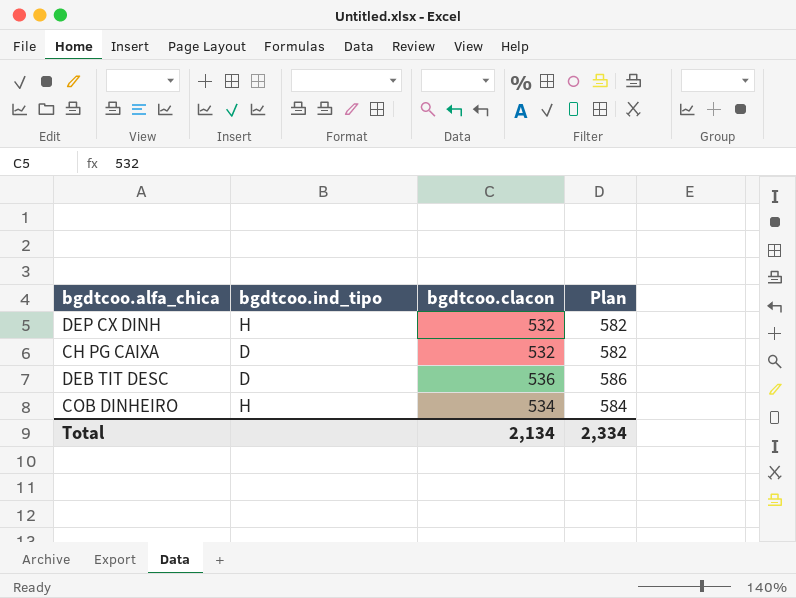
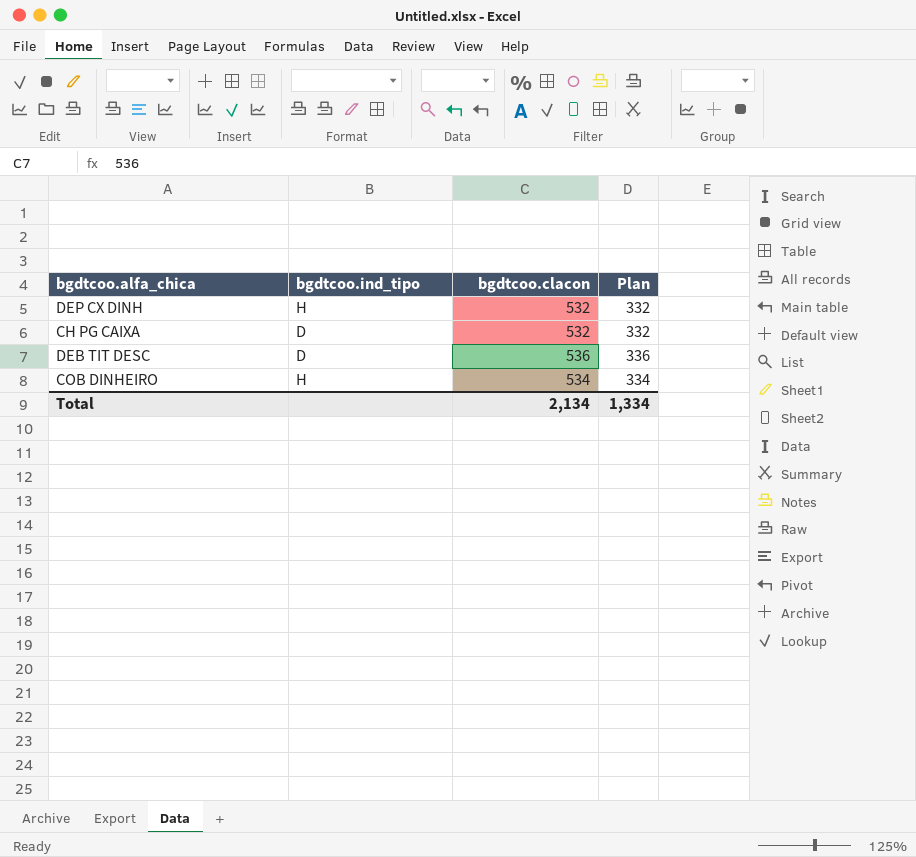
column Plan | formula: [bgdtcoo.clacon] + 50 -> [bgdtcoo.clacon] - 200
Total | Plan: 2,334 -> 1,334

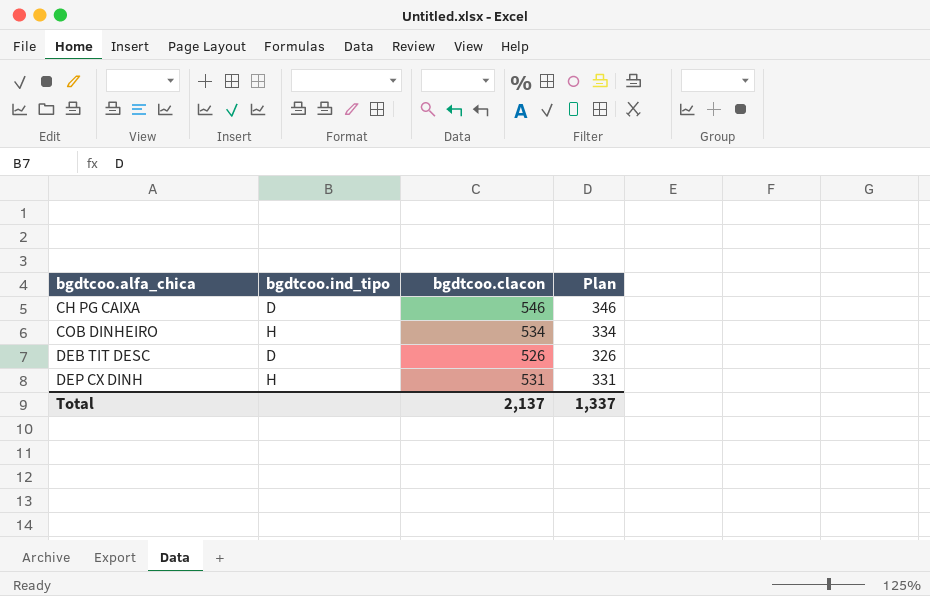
row order: none -> bgdtcoo.alfa_chica ascending
CH PG CAIXA | bgdtcoo.clacon: 532 -> 546
CH PG CAIXA | Plan: 332 -> 346
DEB TIT DESC | bgdtcoo.clacon: 536 -> 526
DEB TIT DESC | Plan: 336 -> 326
DEP CX DINH | bgdtcoo.clacon: 532 -> 531
DEP CX DINH | Plan: 332 -> 331
Total | bgdtcoo.clacon: 2,134 -> 2,137
Total | Plan: 1,334 -> 1,337

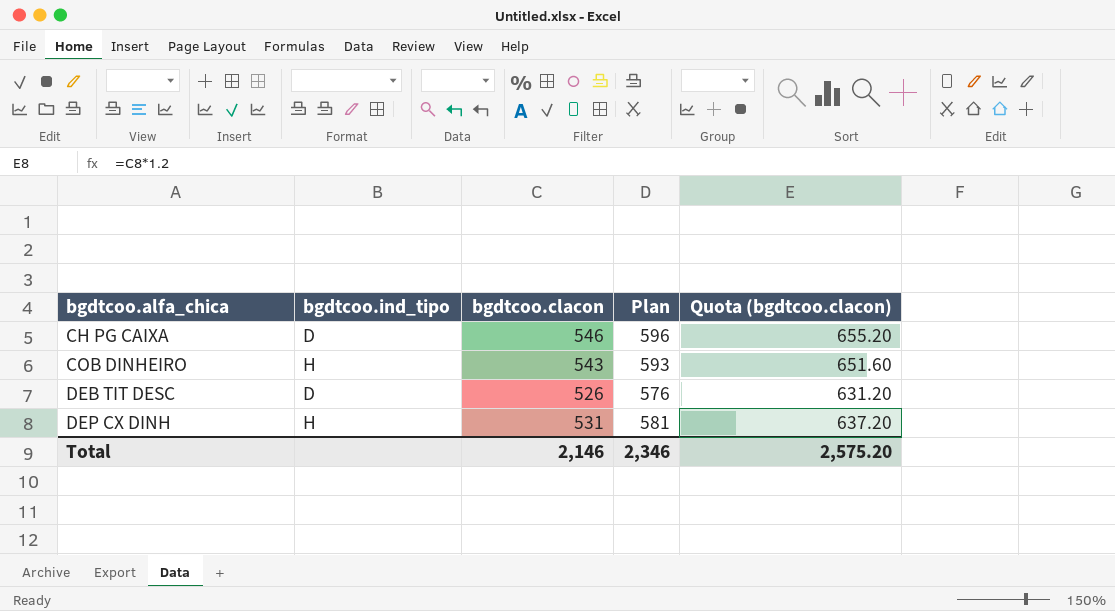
column Plan | formula: [bgdtcoo.clacon] - 200 -> [bgdtcoo.clacon] + 50
column Quota (bgdtcoo.clacon) | formula: none -> [bgdtcoo.clacon] * 1.2
COB DINHEIRO | bgdtcoo.clacon: 534 -> 543
Total | bgdtcoo.clacon: 2,137 -> 2,146
Total | Plan: 1,337 -> 2,346

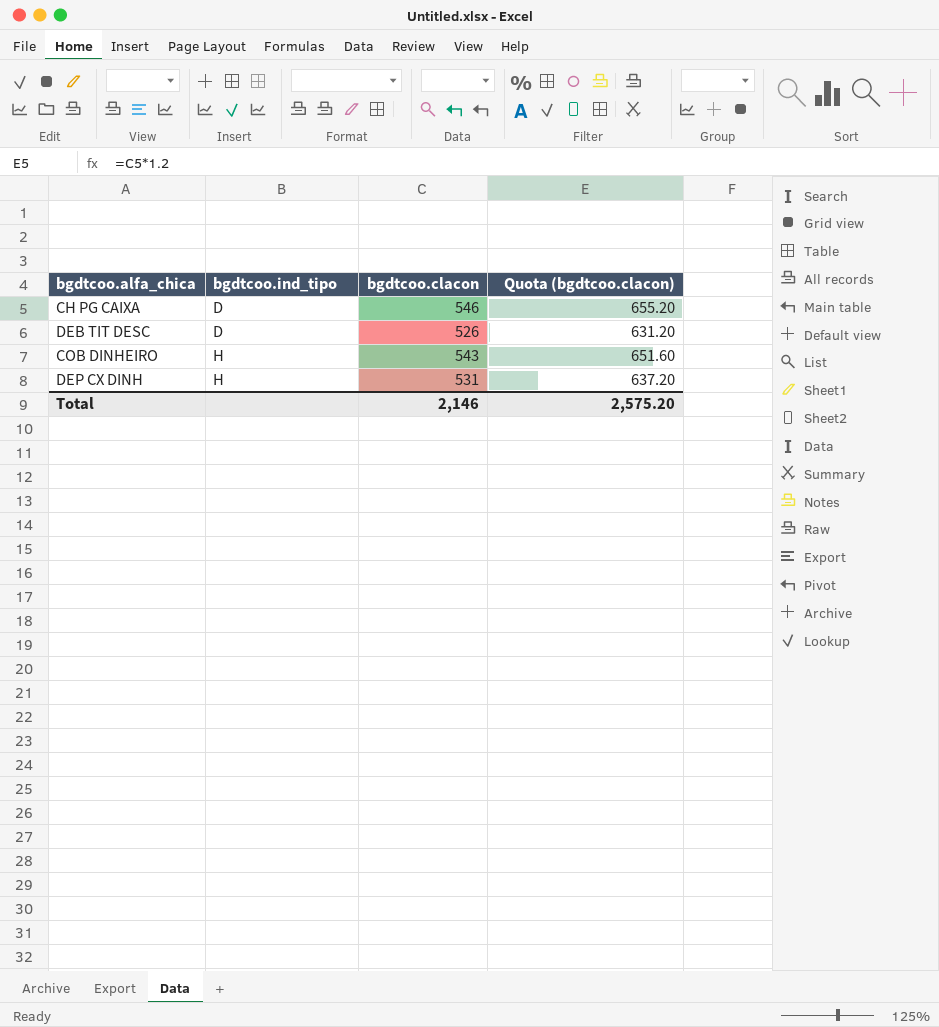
row order: bgdtcoo.alfa_chica ascending -> bgdtcoo.ind_tipo ascending
column Plan | formula: [bgdtcoo.clacon] + 50 -> none

